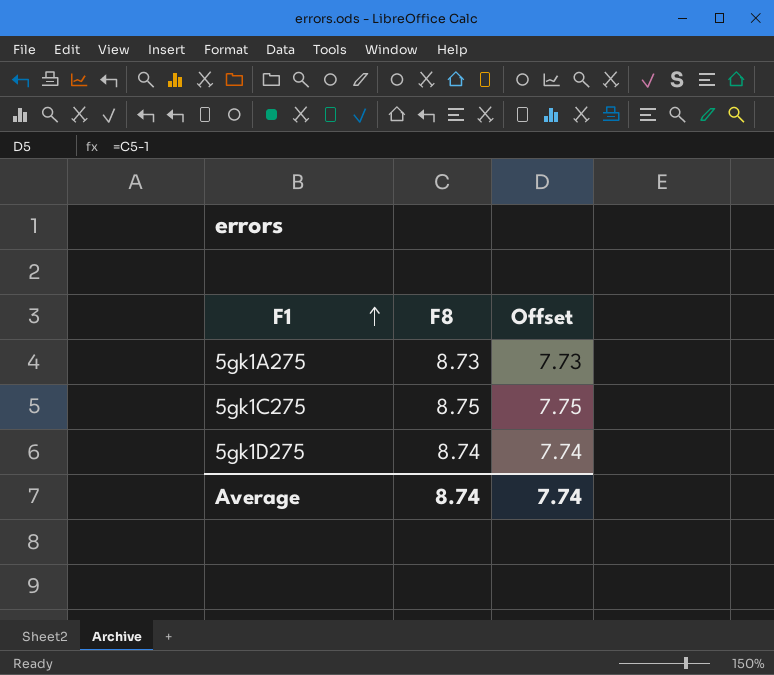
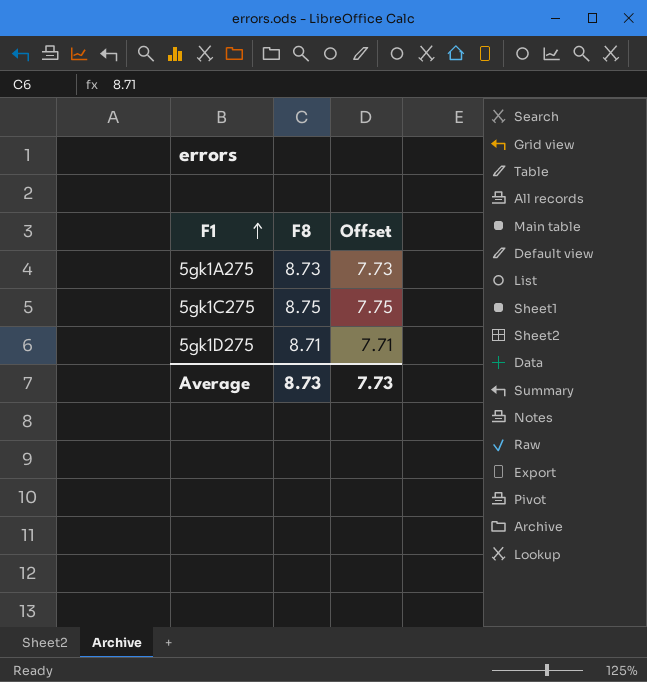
5gk1D275 | F8: 8.74 -> 8.71
5gk1D275 | Offset: 7.74 -> 7.71
Average | F8: 8.74 -> 8.73
Average | Offset: 7.74 -> 7.73

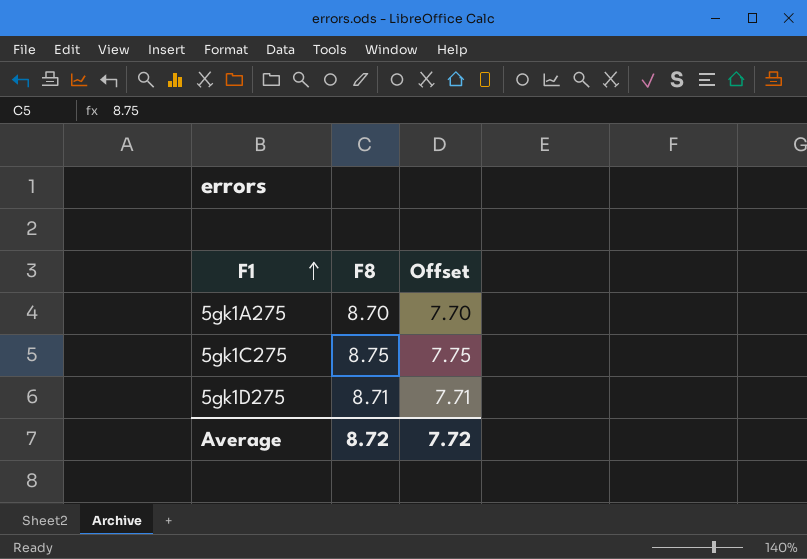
5gk1A275 | F8: 8.73 -> 8.70
5gk1A275 | Offset: 7.73 -> 7.70
Average | F8: 8.73 -> 8.72
Average | Offset: 7.73 -> 7.72

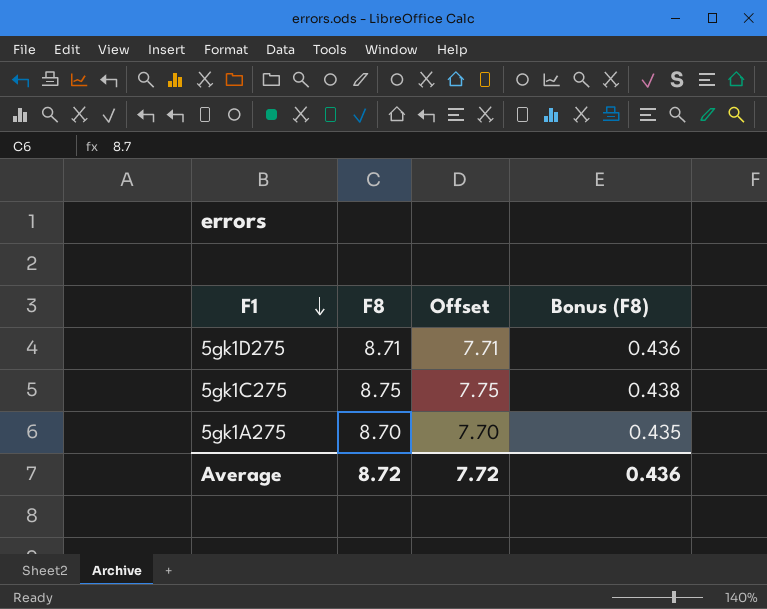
row order: F1 ascending -> F1 descending
column Bonus (F8) | formula: none -> [F8] * 0.05

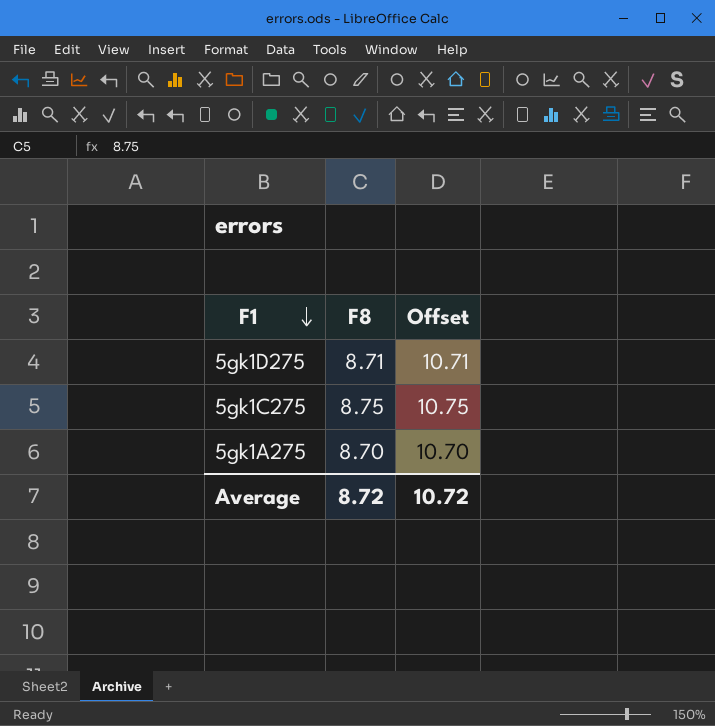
column Bonus (F8) | formula: [F8] * 0.05 -> none
column Offset | formula: [F8] - 1 -> [F8] + 2
Average | Offset: 7.72 -> 10.72

